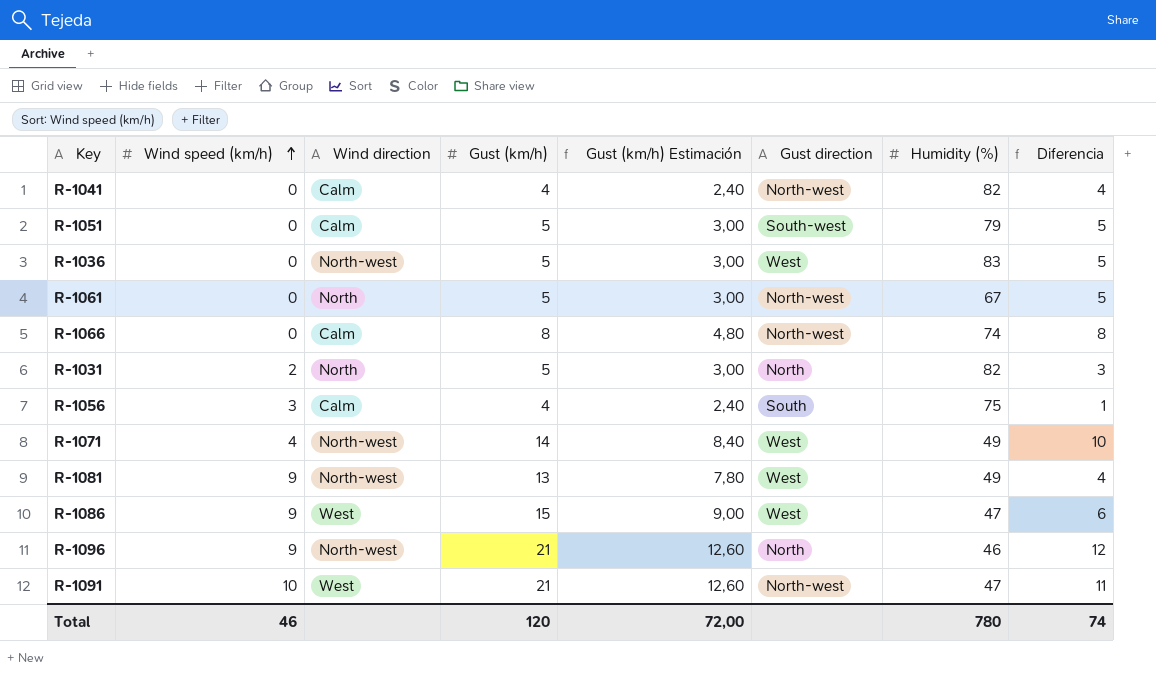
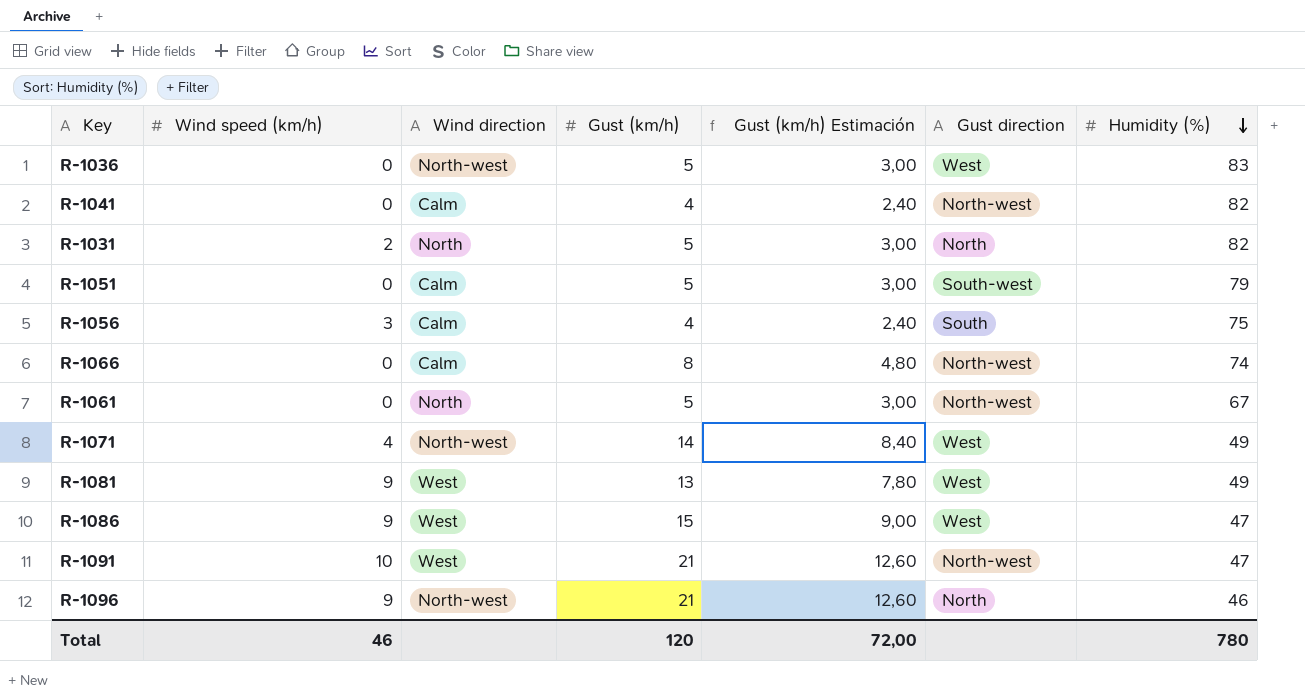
row order: Wind speed (km/h) ascending -> Humidity (%) descending
column Diferencia | formula: [Gust (km/h)] - [Wind speed (km/h)] -> none
R-1081 | Wind direction: North-west -> West

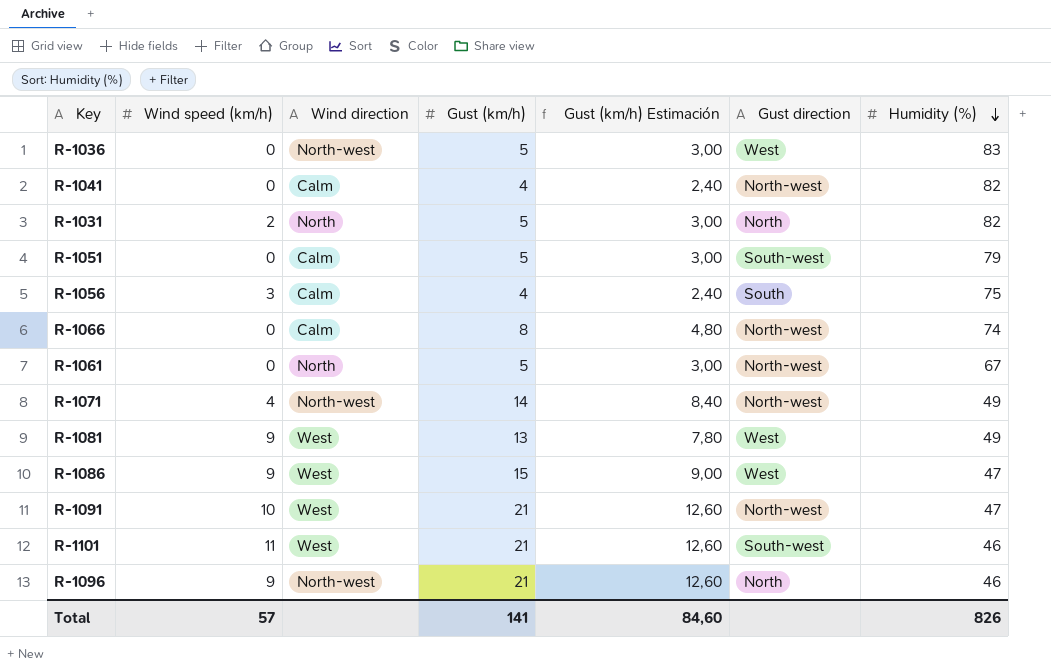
R-1071 | Gust direction: West -> North-west
row R-1101: none -> 11 | West | 21 | 12,60 | South-west | 46
Total | Wind speed (km/h): 46 -> 57
Total | Gust (km/h): 120 -> 141
Total | Gust (km/h) Estimación: 72,00 -> 84,60
Total | Humidity (%): 780 -> 826

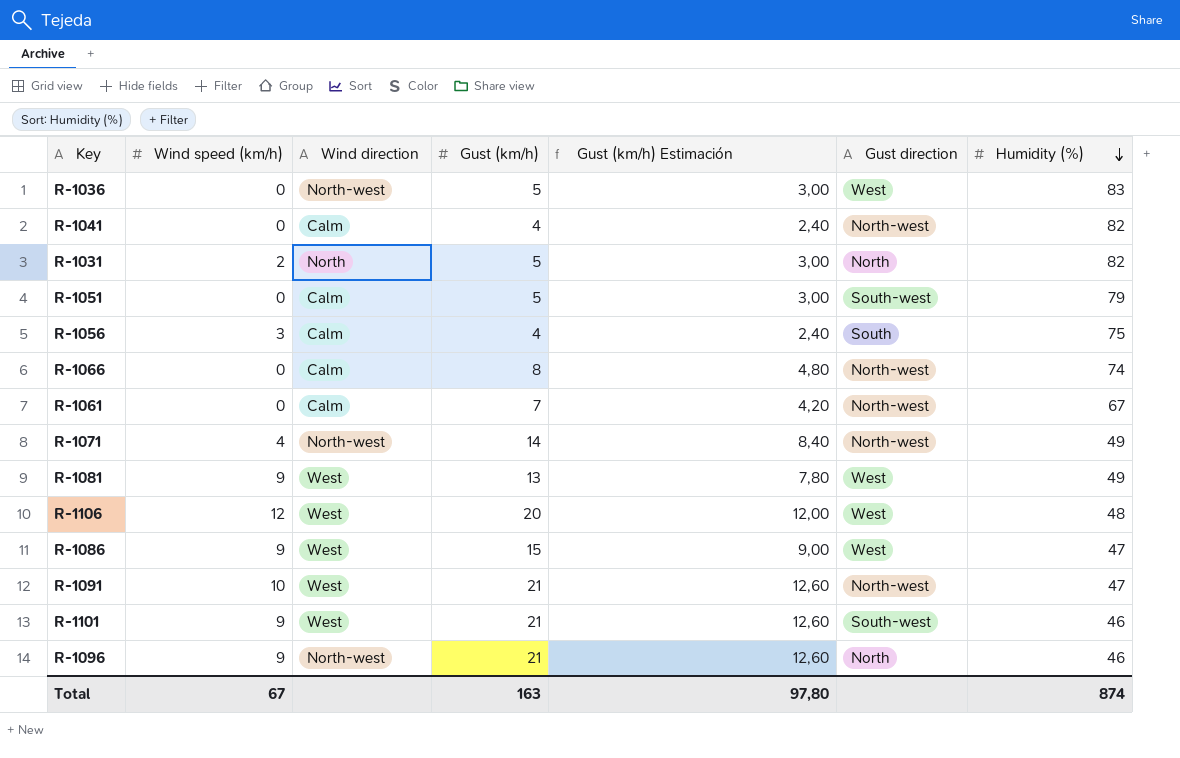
R-1061 | Wind direction: North -> Calm
R-1061 | Gust (km/h): 5 -> 7
R-1061 | Gust (km/h) Estimación: 3,00 -> 4,20
row R-1106: none -> 12 | West | 20 | 12,00 | West | 48
R-1101 | Wind speed (km/h): 11 -> 9
Total | Wind speed (km/h): 57 -> 67
Total | Gust (km/h): 141 -> 163
Total | Gust (km/h) Estimación: 84,60 -> 97,80
Total | Humidity (%): 826 -> 874

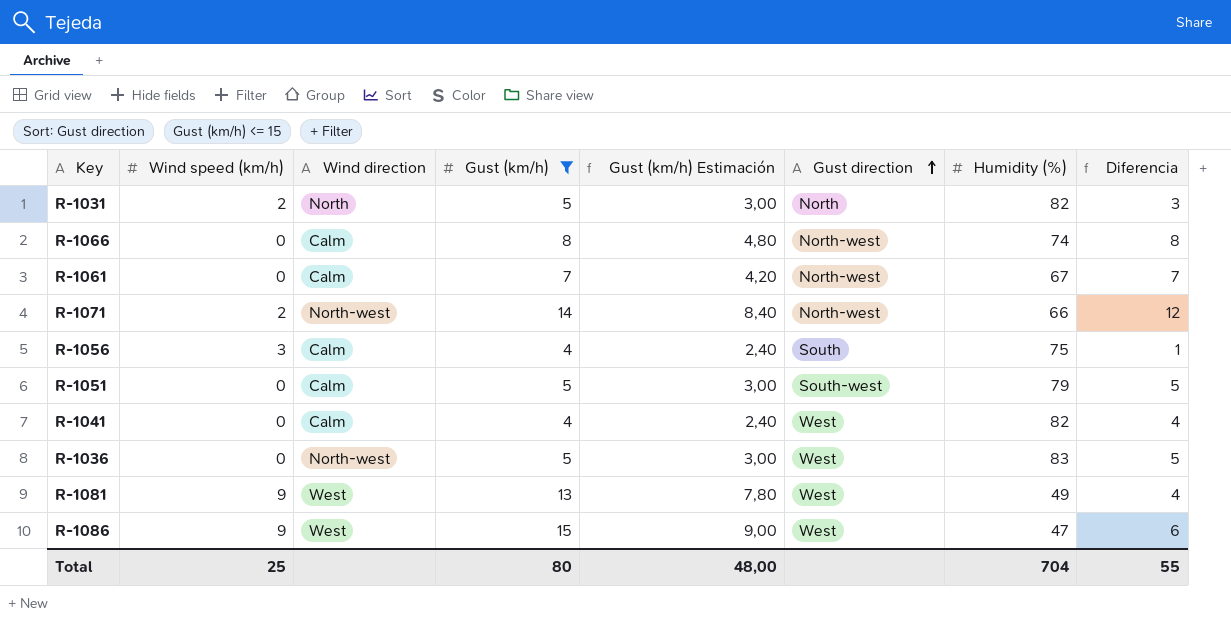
filter: none -> Gust (km/h) <= 15
row order: Humidity (%) descending -> Gust direction ascending
column Diferencia | formula: none -> [Gust (km/h)] - [Wind speed (km/h)]
R-1071 | Wind speed (km/h): 4 -> 2
R-1071 | Humidity (%): 49 -> 66
R-1041 | Gust direction: North-west -> West
Total | Wind speed (km/h): 67 -> 25
Total | Gust (km/h): 163 -> 80
Total | Gust (km/h) Estimación: 97,80 -> 48,00
Total | Humidity (%): 874 -> 704

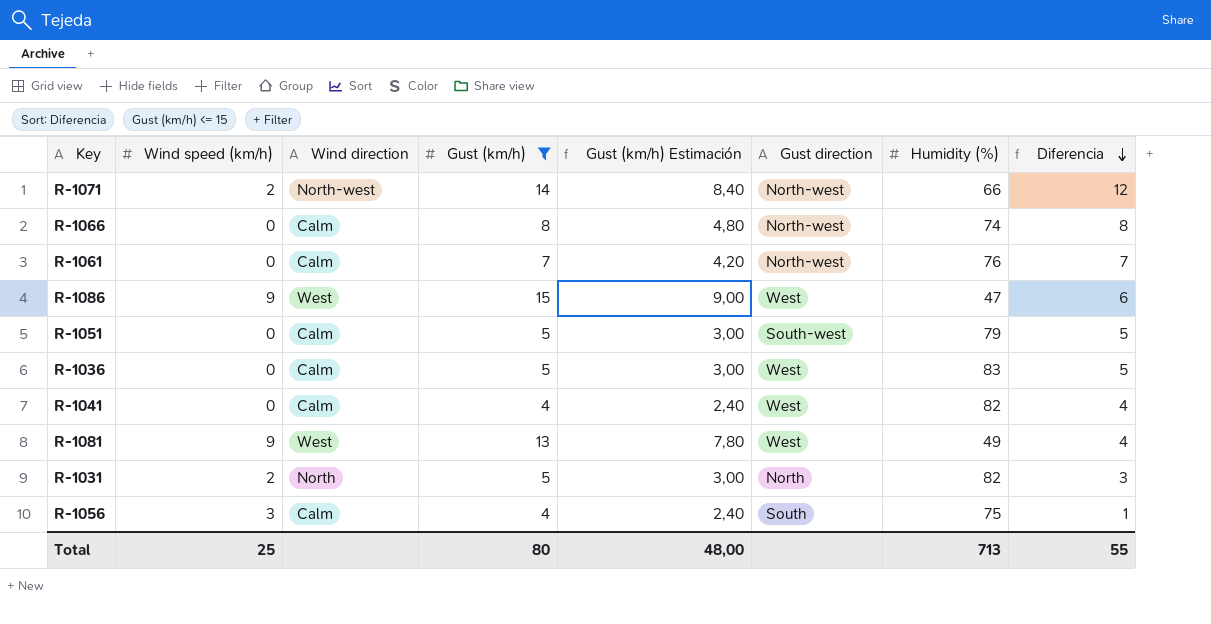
row order: Gust direction ascending -> Diferencia descending
R-1061 | Humidity (%): 67 -> 76
R-1036 | Wind direction: North-west -> Calm
Total | Humidity (%): 704 -> 713

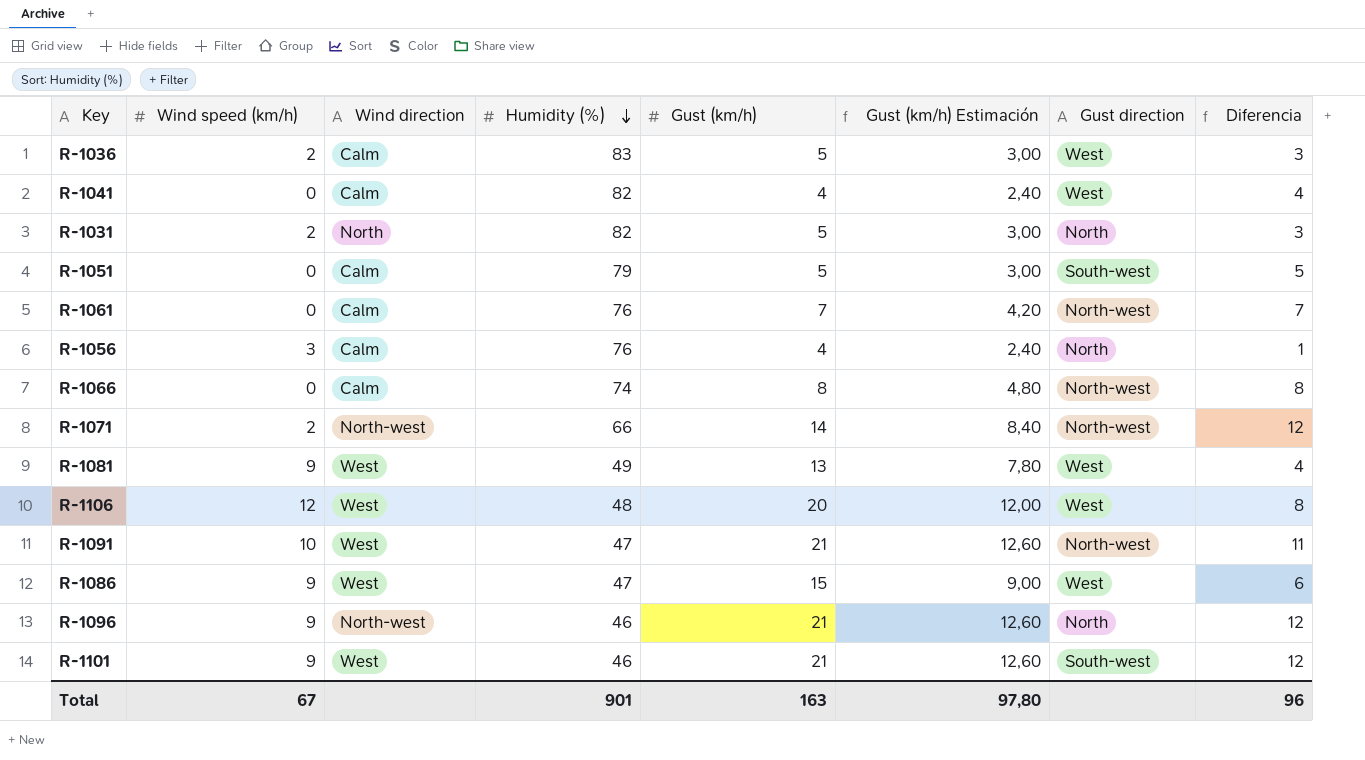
filter: Gust (km/h) <= 15 -> none
row order: Diferencia descending -> Humidity (%) descending
column Humidity (%) | position: 7 -> 4
R-1036 | Wind speed (km/h): 0 -> 2
R-1036 | Diferencia: 5 -> 3
R-1056 | Humidity (%): 75 -> 76
R-1056 | Gust direction: South -> North
Total | Wind speed (km/h): 25 -> 67
Total | Humidity (%): 713 -> 901
Total | Gust (km/h): 80 -> 163
Total | Gust (km/h) Estimación: 48,00 -> 97,80
Total | Diferencia: 55 -> 96

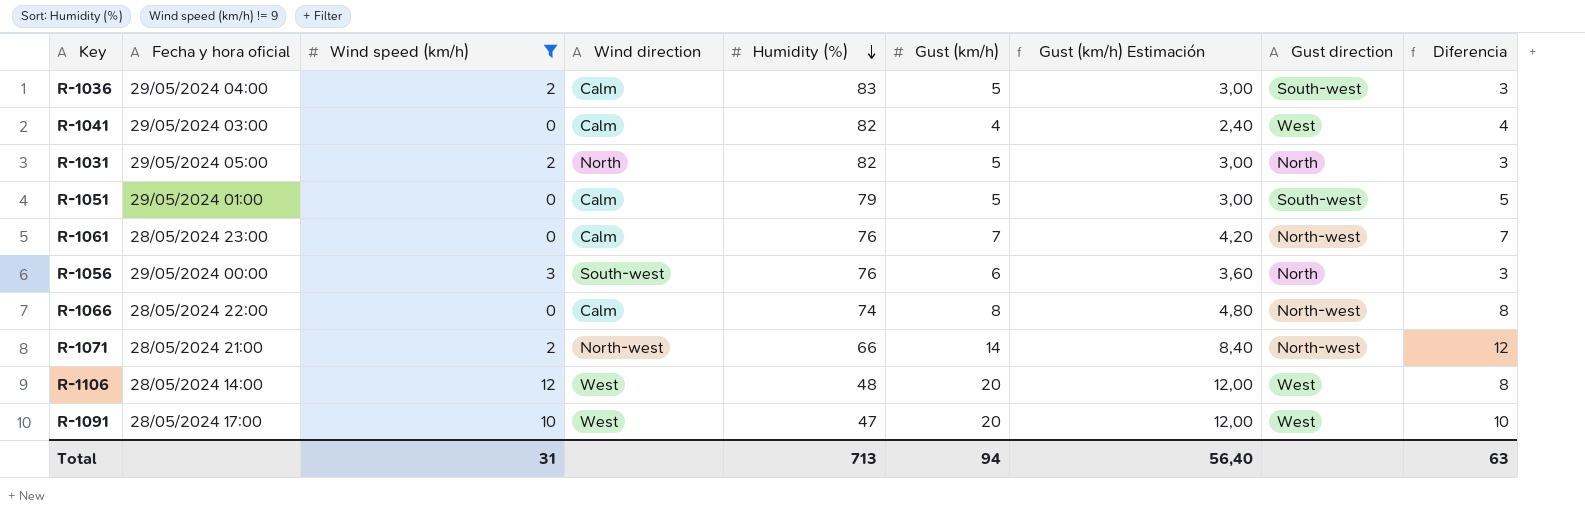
filter: none -> Wind speed (km/h) != 9
column Fecha y hora oficial | position: none -> 2
R-1036 | Gust direction: West -> South-west
R-1056 | Wind direction: Calm -> South-west
R-1056 | Gust (km/h): 4 -> 6
R-1056 | Gust (km/h) Estimación: 2,40 -> 3,60
R-1056 | Diferencia: 1 -> 3
R-1091 | Gust (km/h): 21 -> 20
R-1091 | Gust (km/h) Estimación: 12,60 -> 12,00
R-1091 | Gust direction: North-west -> West
R-1091 | Diferencia: 11 -> 10
Total | Wind speed (km/h): 67 -> 31
Total | Humidity (%): 901 -> 713
Total | Gust (km/h): 163 -> 94
Total | Gust (km/h) Estimación: 97,80 -> 56,40
Total | Diferencia: 96 -> 63

